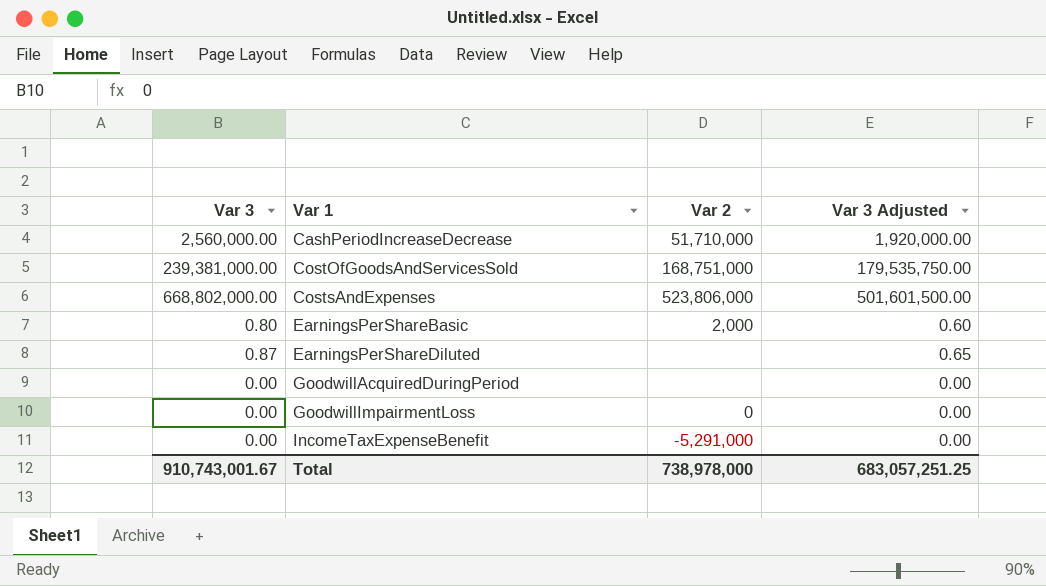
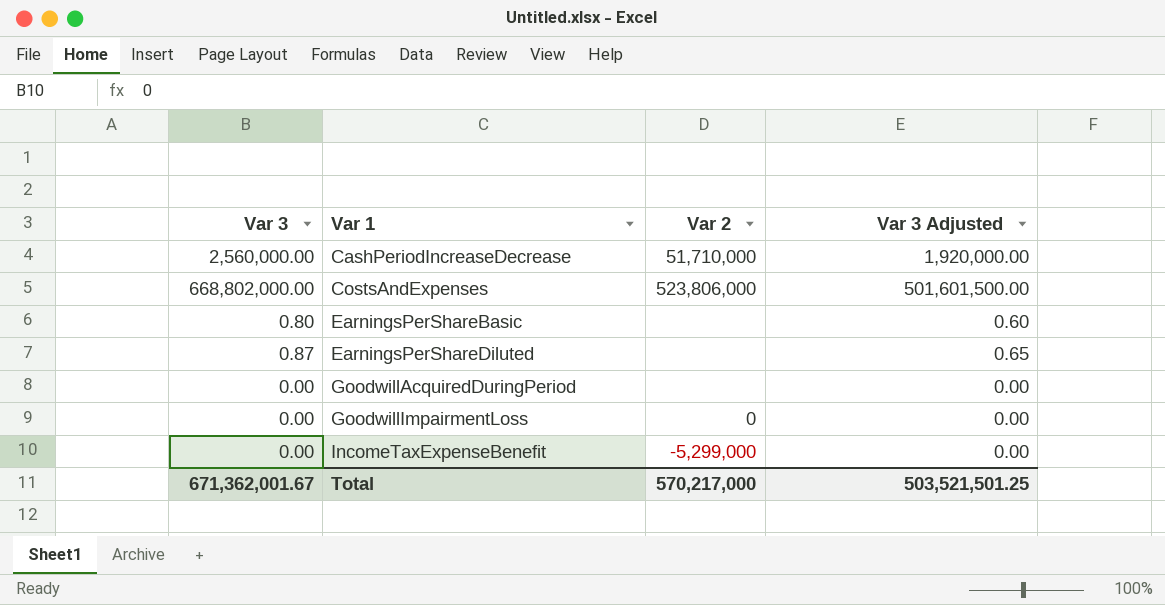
row CostOfGoodsAndServicesSold: 239,381,000.00 | 168,751,000 | 179,535,750.00 -> none
EarningsPerShareBasic | Var 2: 2,000 -> none
IncomeTaxExpenseBenefit | Var 2: -5,291,000 -> -5,299,000
Total | Var 3: 910,743,001.67 -> 671,362,001.67
Total | Var 2: 738,978,000 -> 570,217,000
Total | Var 3 Adjusted: 683,057,251.25 -> 503,521,501.25

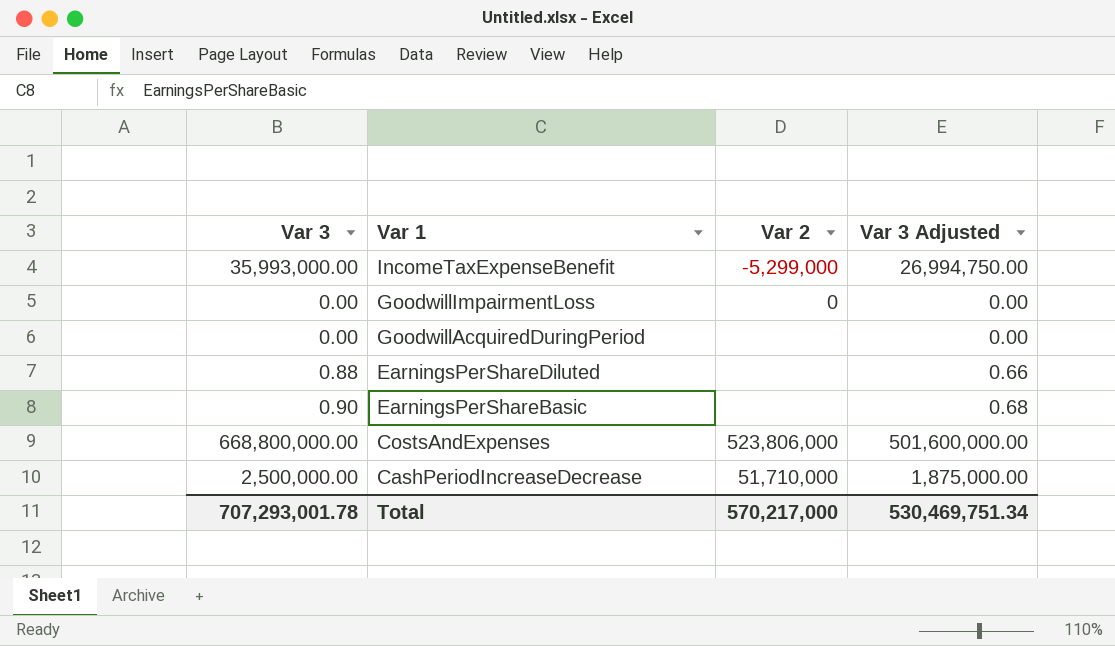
row order: Var 1 ascending -> Var 1 descending
IncomeTaxExpenseBenefit | Var 3: 0.00 -> 35,993,000.00
IncomeTaxExpenseBenefit | Var 3 Adjusted: 0.00 -> 26,994,750.00
EarningsPerShareDiluted | Var 3: 0.87 -> 0.88
EarningsPerShareDiluted | Var 3 Adjusted: 0.65 -> 0.66
EarningsPerShareBasic | Var 3: 0.80 -> 0.90
EarningsPerShareBasic | Var 3 Adjusted: 0.60 -> 0.68
CostsAndExpenses | Var 3: 668,802,000.00 -> 668,800,000.00
CostsAndExpenses | Var 3 Adjusted: 501,601,500.00 -> 501,600,000.00
CashPeriodIncreaseDecrease | Var 3: 2,560,000.00 -> 2,500,000.00
CashPeriodIncreaseDecrease | Var 3 Adjusted: 1,920,000.00 -> 1,875,000.00
Total | Var 3: 671,362,001.67 -> 707,293,001.78
Total | Var 3 Adjusted: 503,521,501.25 -> 530,469,751.34

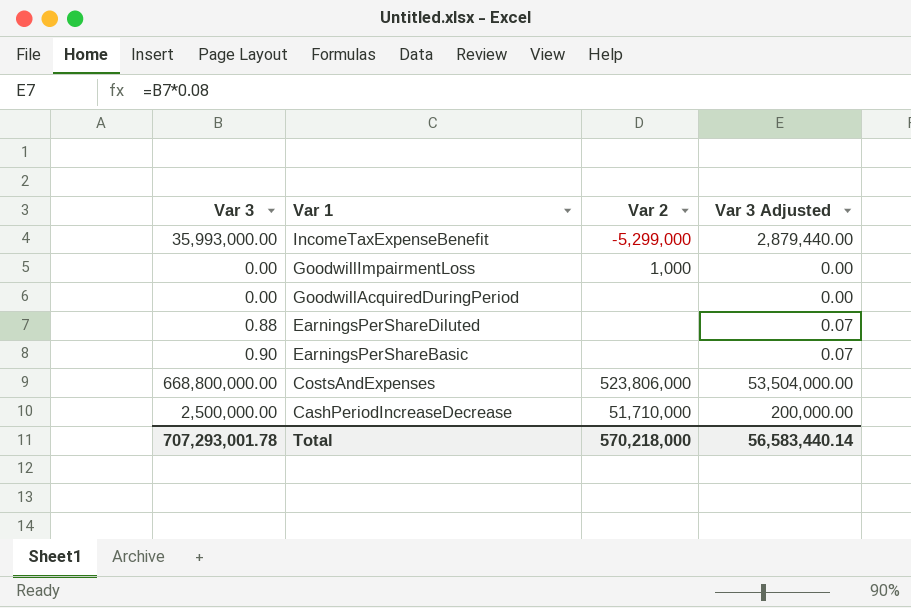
column Var 3 Adjusted | formula: [Var 3] * 0.75 -> [Var 3] * 0.08
GoodwillImpairmentLoss | Var 2: 0 -> 1,000
Total | Var 2: 570,217,000 -> 570,218,000
Total | Var 3 Adjusted: 530,469,751.34 -> 56,583,440.14

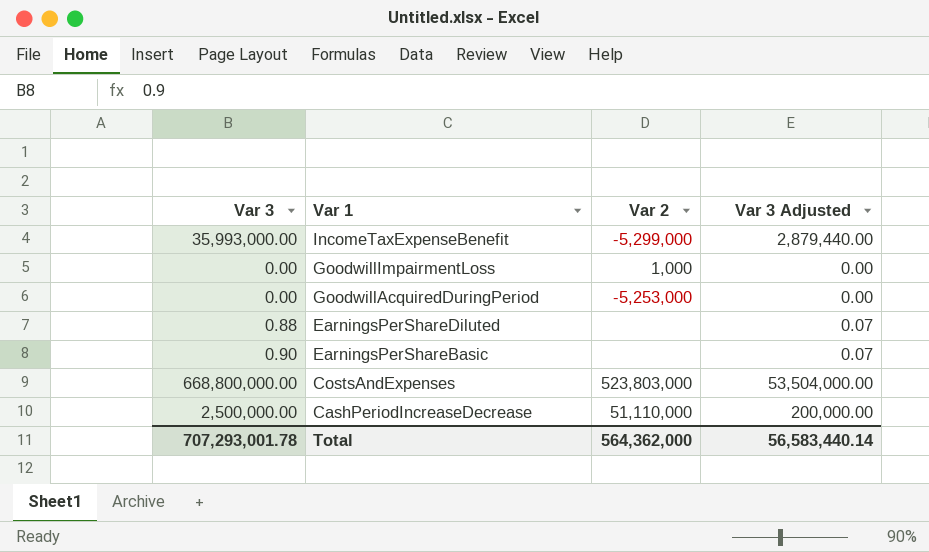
GoodwillAcquiredDuringPeriod | Var 2: none -> -5,253,000
CostsAndExpenses | Var 2: 523,806,000 -> 523,803,000
CashPeriodIncreaseDecrease | Var 2: 51,710,000 -> 51,110,000
Total | Var 2: 570,218,000 -> 564,362,000

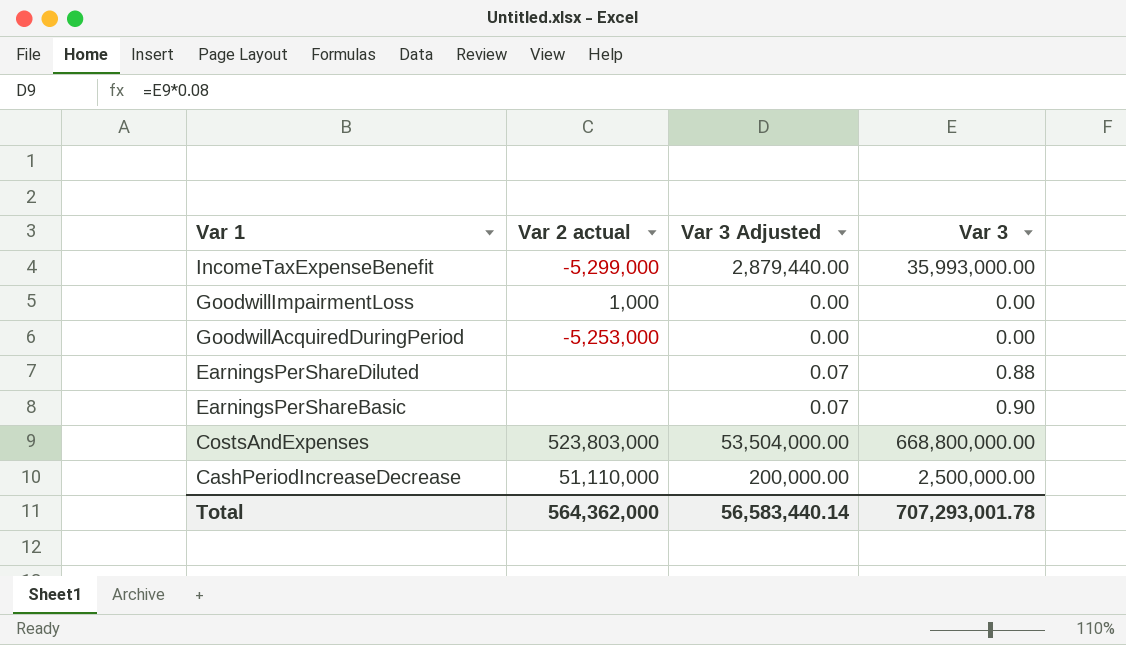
column name: Var 2 -> Var 2 actual
column Var 3 | position: 1 -> 4

